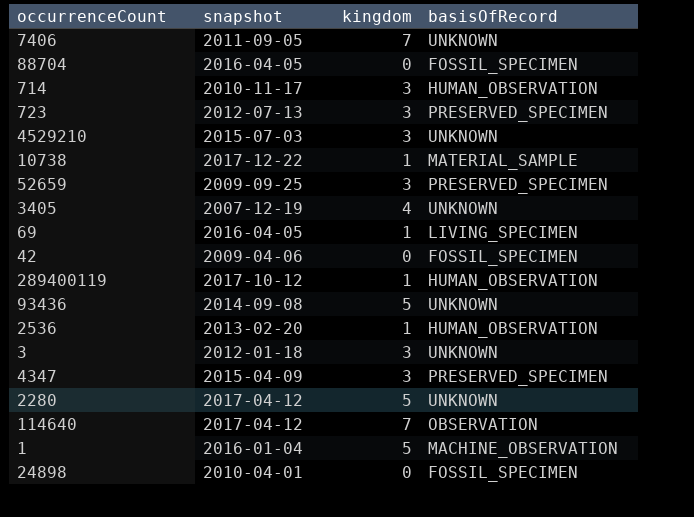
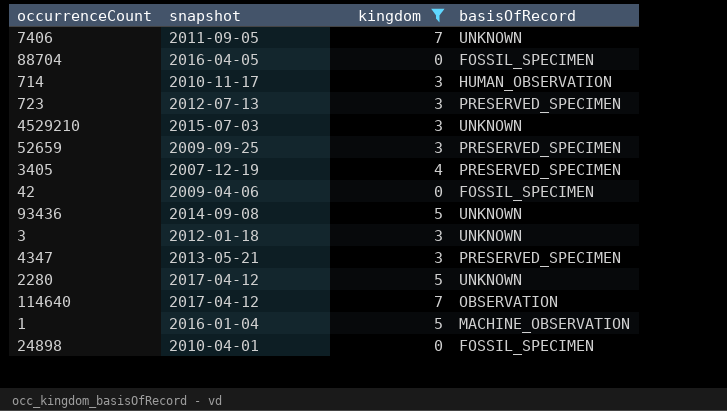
filter: none -> kingdom != 1
3405 | basisOfRecord: UNKNOWN -> PRESERVED_SPECIMEN
4347 | snapshot: 2015-04-09 -> 2013-05-21

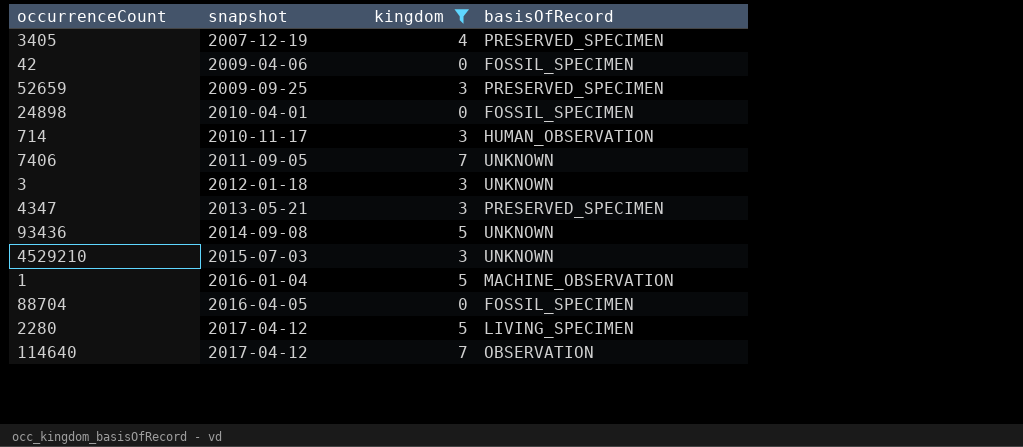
row order: none -> snapshot ascending
row 723: 2012-07-13 | 3 | PRESERVED_SPECIMEN -> none
2280 | basisOfRecord: UNKNOWN -> LIVING_SPECIMEN

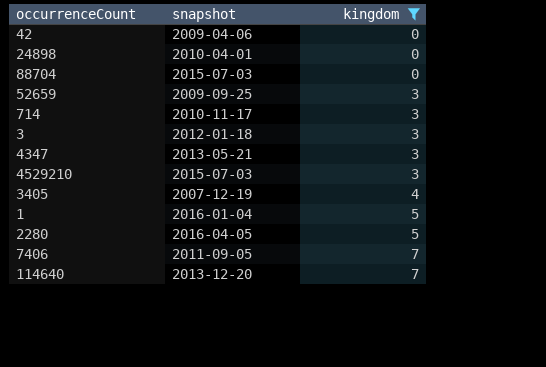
row order: snapshot ascending -> kingdom ascending
column basisOfRecord | position: 4 -> none
row 93436: 2014-09-08 | 5 | UNKNOWN -> none
88704 | snapshot: 2016-04-05 -> 2015-07-03
2280 | snapshot: 2017-04-12 -> 2016-04-05
114640 | snapshot: 2017-04-12 -> 2013-12-20

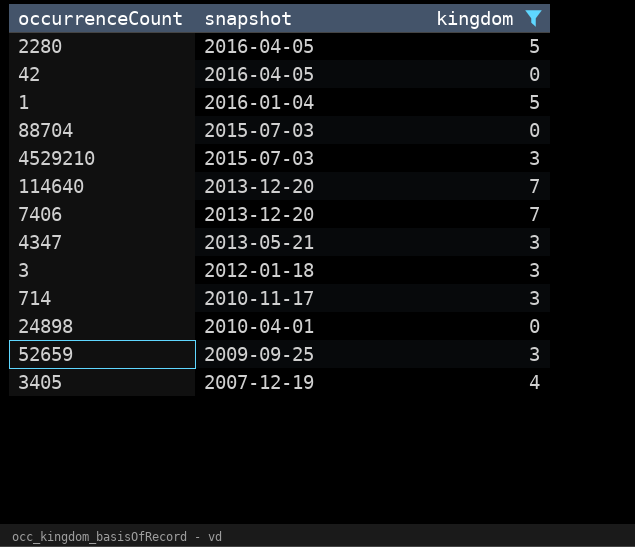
row order: kingdom ascending -> snapshot descending
42 | snapshot: 2009-04-06 -> 2016-04-05
7406 | snapshot: 2011-09-05 -> 2013-12-20

